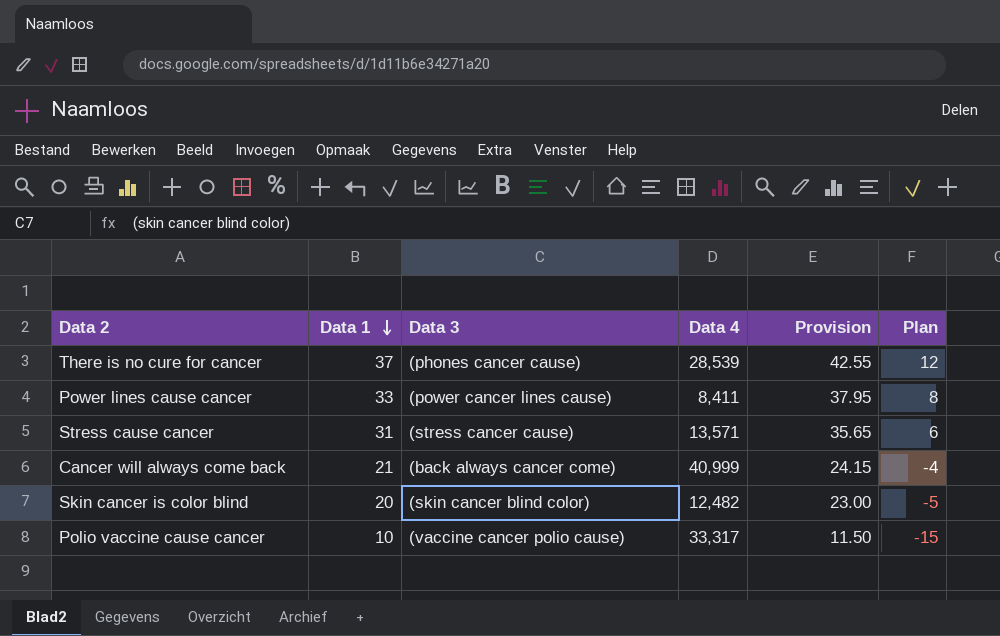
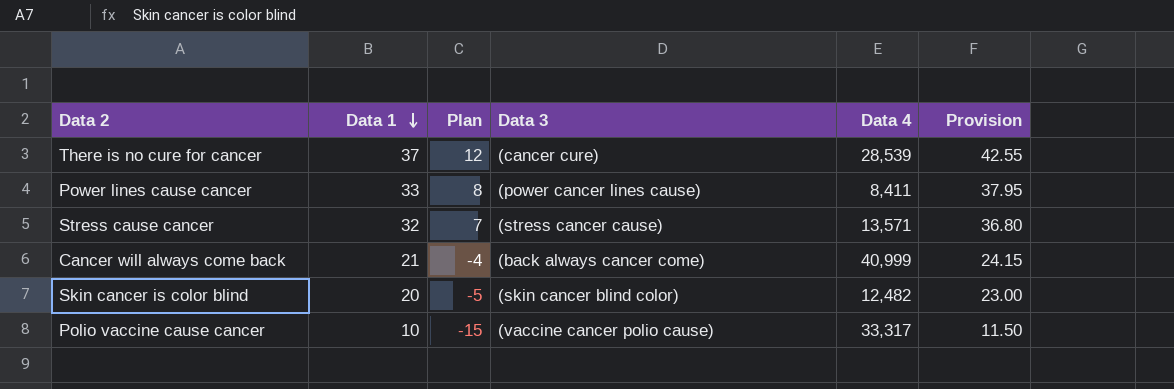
column Plan | position: 6 -> 3
There is no cure for cancer | Data 3: (phones cancer cause) -> (cancer cure)
Stress cause cancer | Data 1: 31 -> 32
Stress cause cancer | Plan: 6 -> 7
Stress cause cancer | Provision: 35.65 -> 36.80

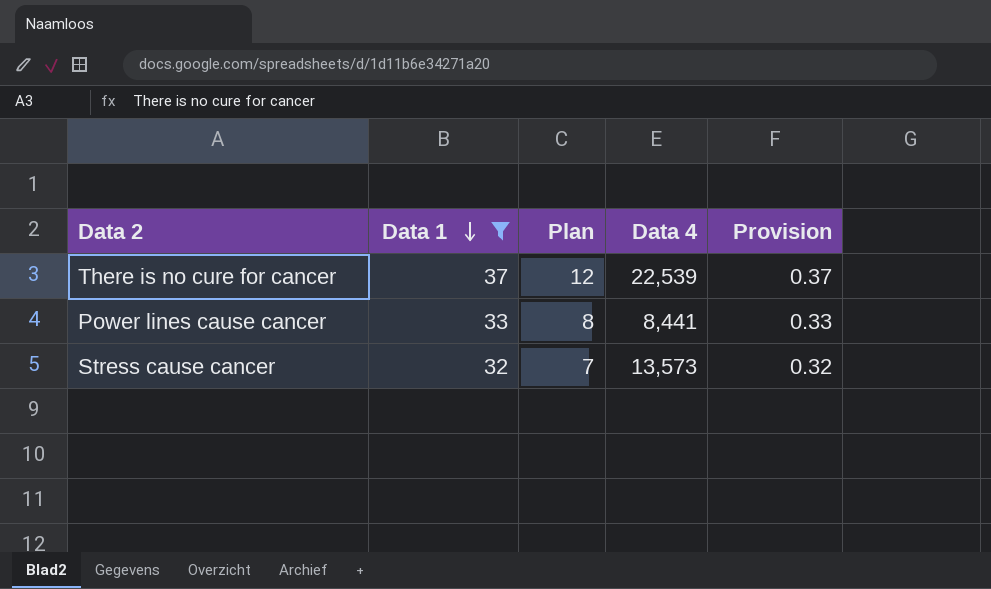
filter: none -> Data 1 >= 32
column Data 3 | position: 4 -> none
column Provision | formula: [Data 1] * 1.15 -> [Data 1] * 0.01
There is no cure for cancer | Data 4: 28,539 -> 22,539
Power lines cause cancer | Data 4: 8,411 -> 8,441
Stress cause cancer | Data 4: 13,571 -> 13,573

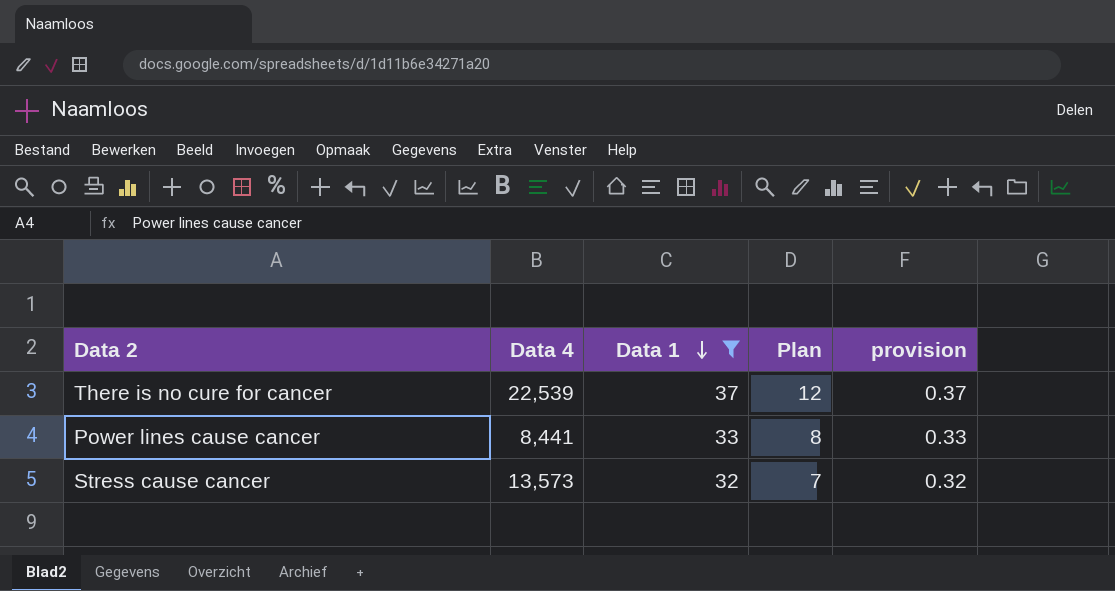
column Data 4 | position: 4 -> 2
column name: Provision -> provision

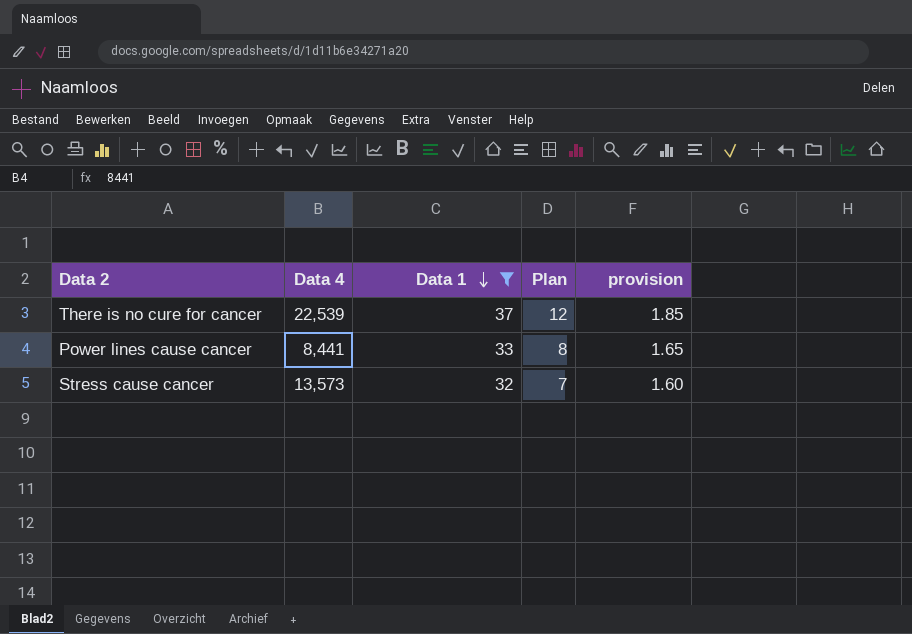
column provision | formula: [Data 1] * 0.01 -> [Data 1] * 0.05

